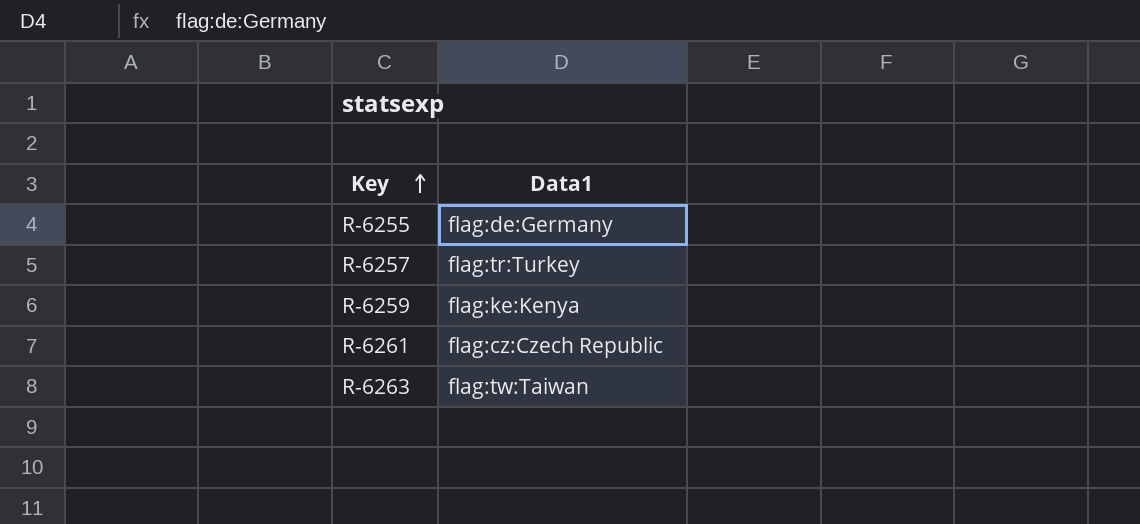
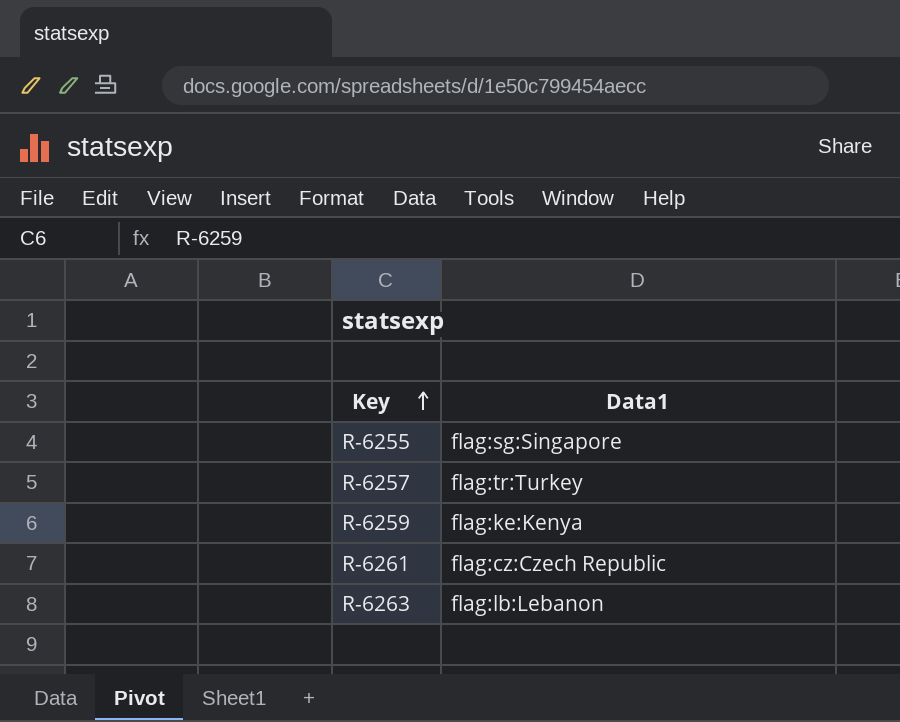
R-6255 | Data1: flag:de:Germany -> flag:sg:Singapore
R-6263 | Data1: flag:tw:Taiwan -> flag:lb:Lebanon

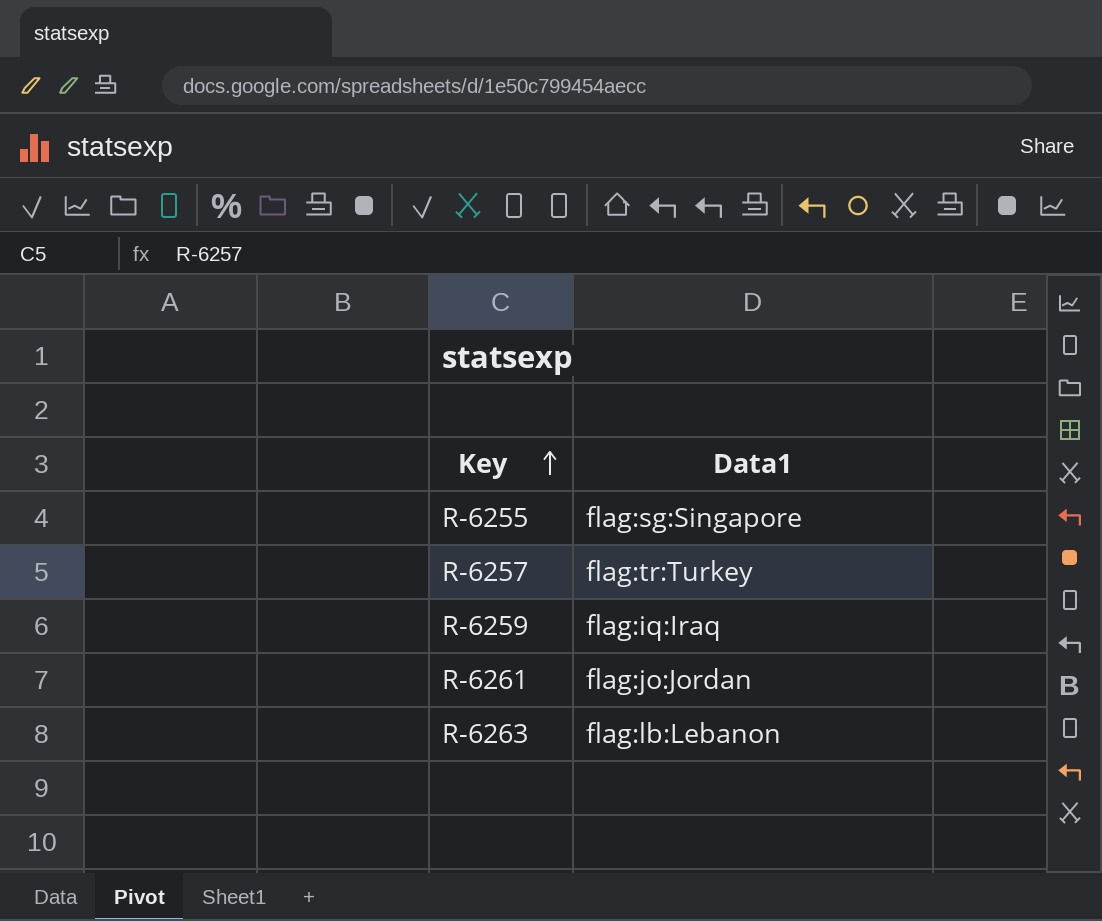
R-6259 | Data1: flag:ke:Kenya -> flag:iq:Iraq
R-6261 | Data1: flag:cz:Czech Republic -> flag:jo:Jordan

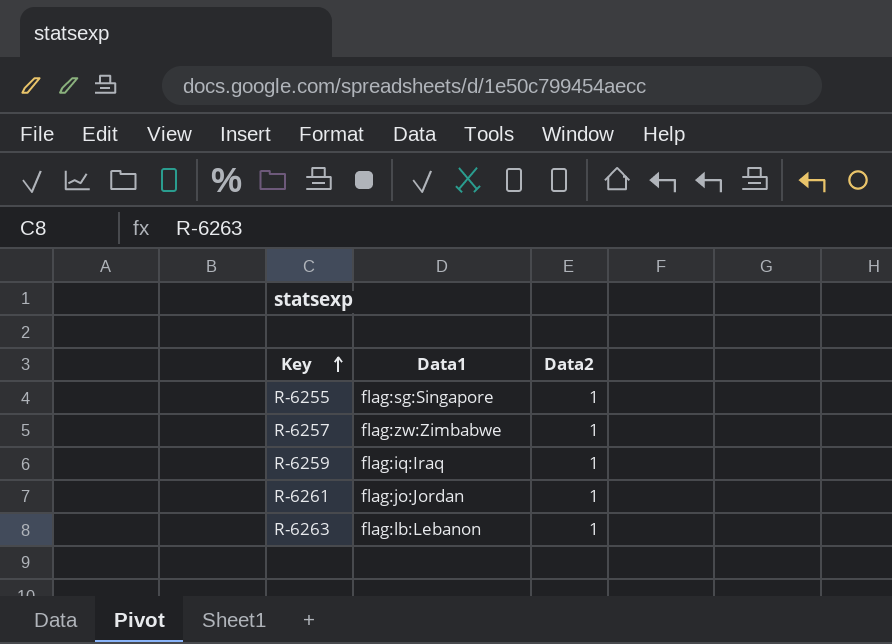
column Data2 | position: none -> 3
R-6257 | Data1: flag:tr:Turkey -> flag:zw:Zimbabwe

